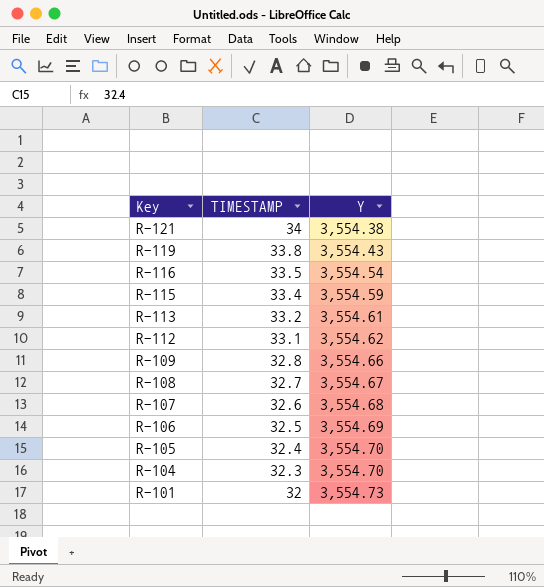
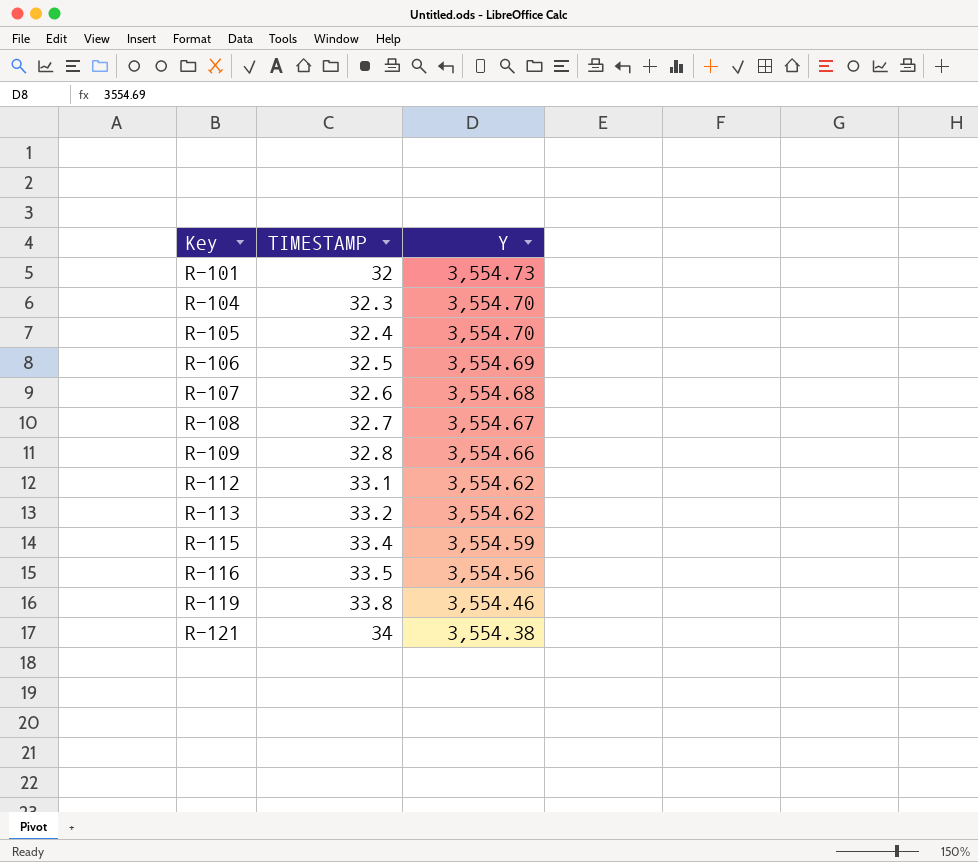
row order: Key descending -> Key ascending
R-113 | Y: 3,554.61 -> 3,554.62
R-116 | Y: 3,554.54 -> 3,554.56
R-119 | Y: 3,554.43 -> 3,554.46

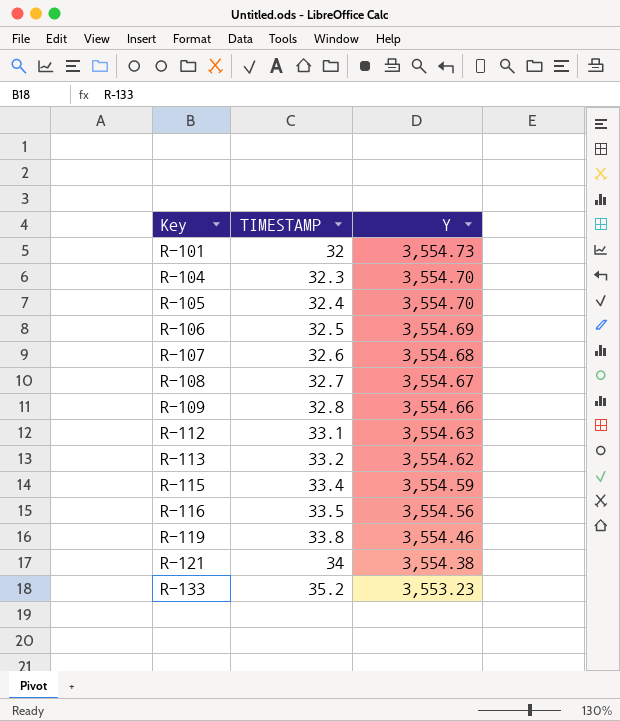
R-112 | Y: 3,554.62 -> 3,554.63
row R-133: none -> 35.2 | 3,553.23

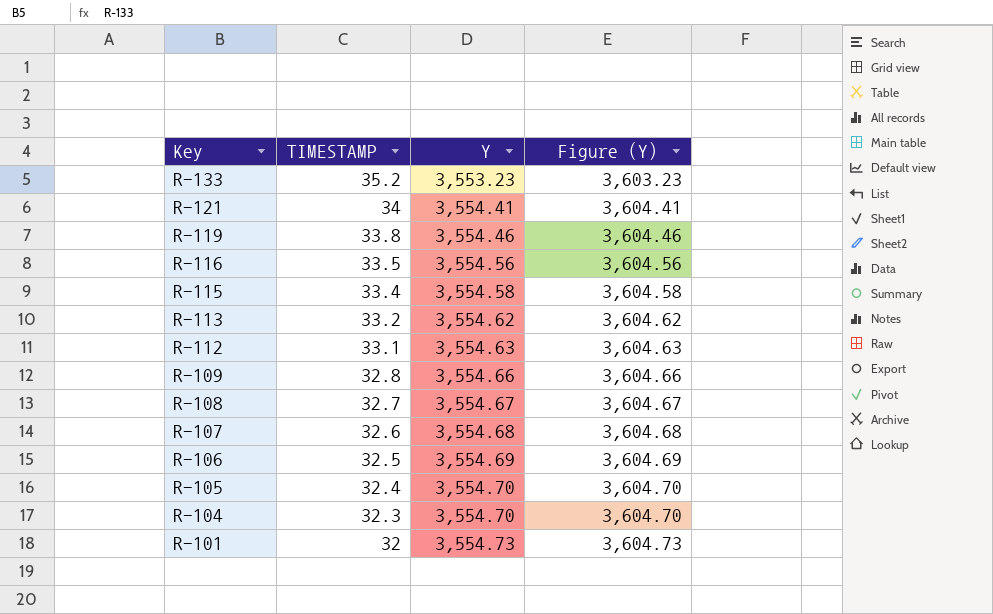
row order: Key ascending -> Key descending
column Figure (Y) | formula: none -> [Y] + 50
R-121 | Y: 3,554.38 -> 3,554.41
R-115 | Y: 3,554.59 -> 3,554.58

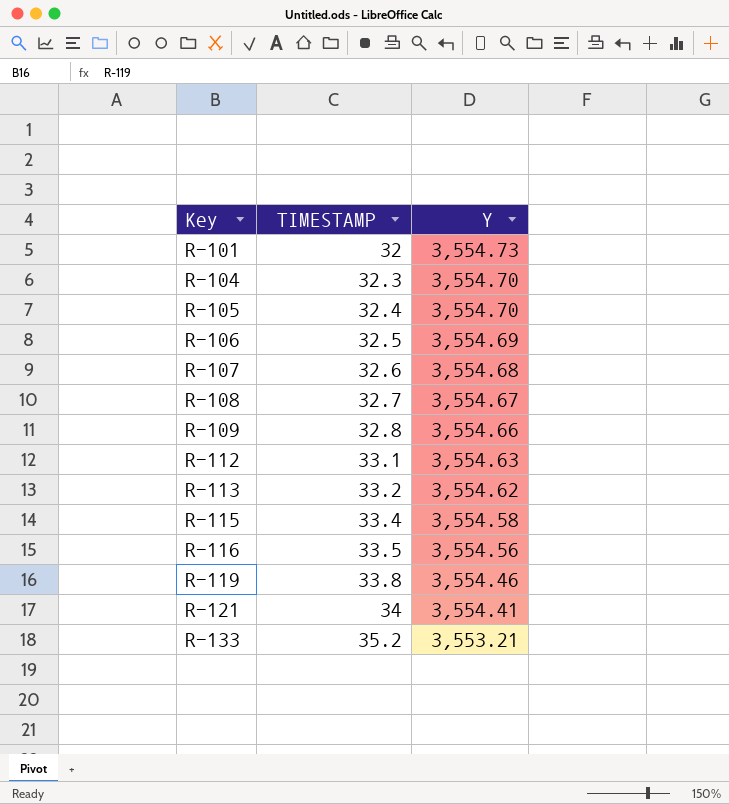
row order: Key descending -> Key ascending
column Figure (Y) | formula: [Y] + 50 -> none
R-133 | Y: 3,553.23 -> 3,553.21

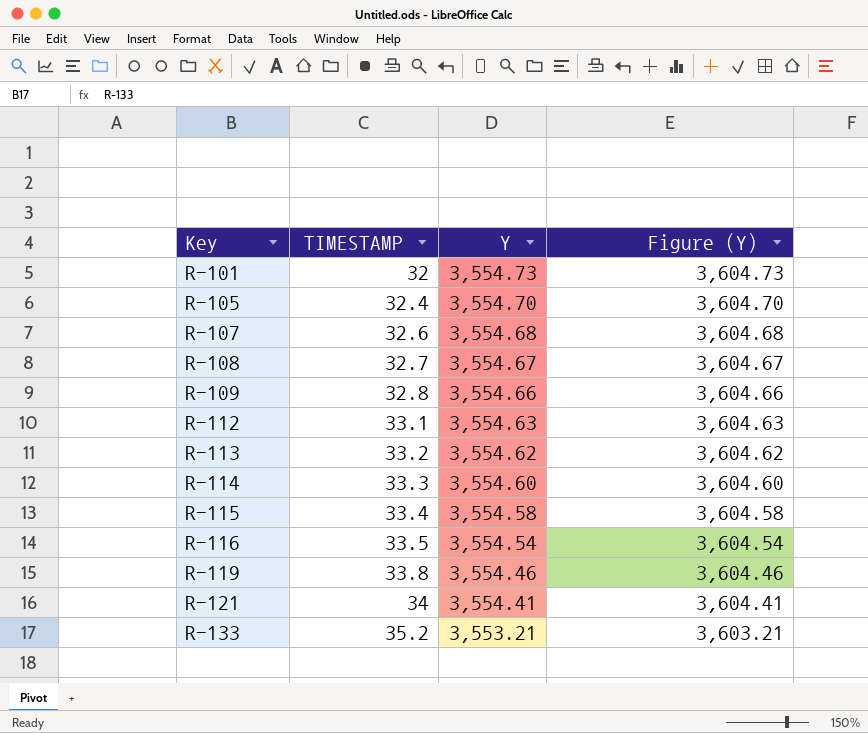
column Figure (Y) | formula: none -> [Y] + 50
row R-104: 32.3 | 3,554.70 -> none
row R-106: 32.5 | 3,554.69 -> none
row R-114: none -> 33.3 | 3,554.60 | 3,604.60
R-116 | Y: 3,554.56 -> 3,554.54

